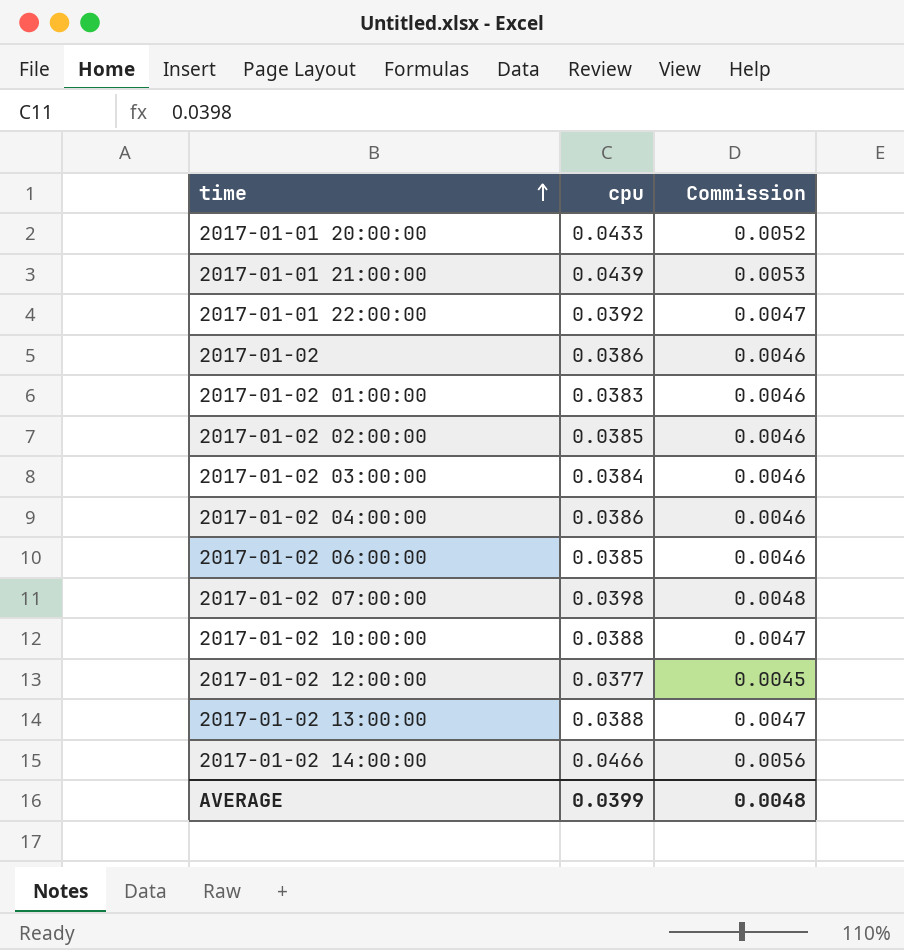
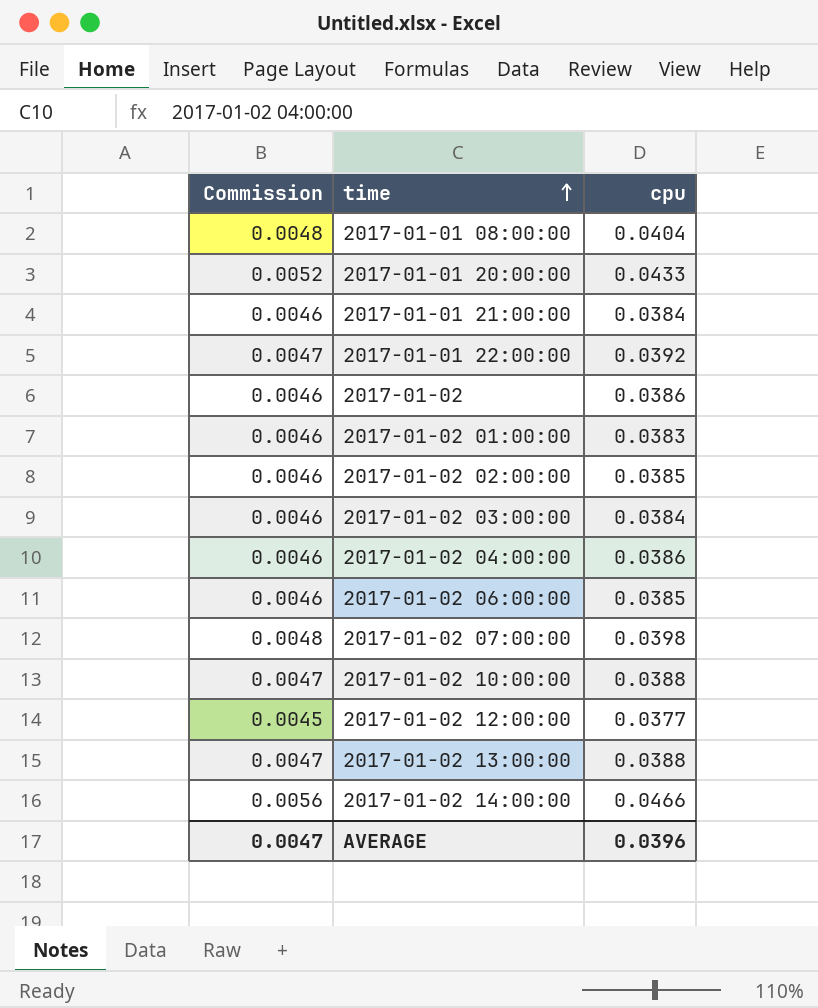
column Commission | position: 3 -> 1
row 2017-01-01 08:00:00: none -> 0.0048 | 0.0404
2017-01-01 21:00:00 | Commission: 0.0053 -> 0.0046
2017-01-01 21:00:00 | cpu: 0.0439 -> 0.0384
AVERAGE | Commission: 0.0048 -> 0.0047
AVERAGE | cpu: 0.0399 -> 0.0396

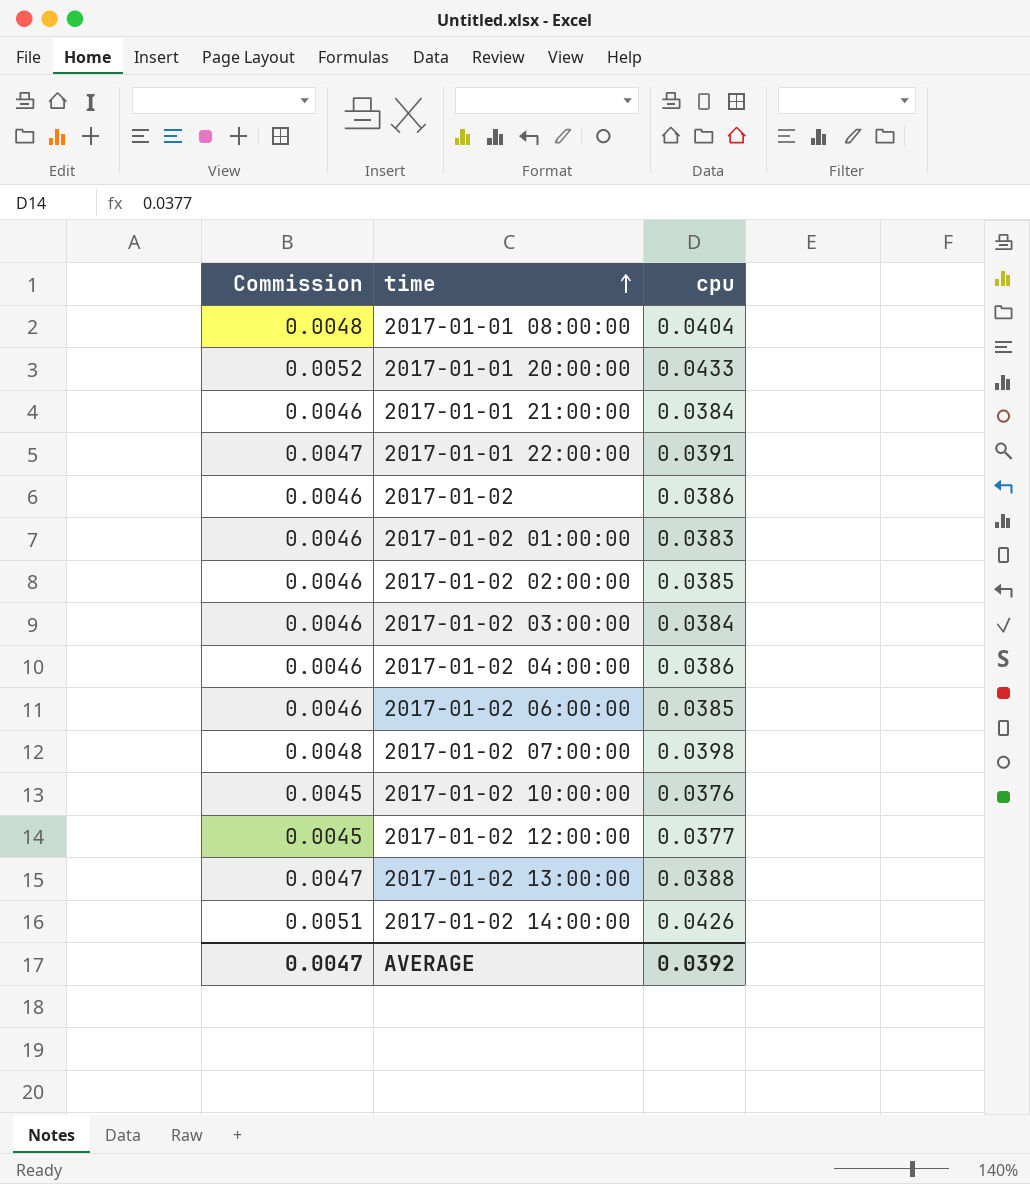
2017-01-01 22:00:00 | cpu: 0.0392 -> 0.0391
2017-01-02 10:00:00 | Commission: 0.0047 -> 0.0045
2017-01-02 10:00:00 | cpu: 0.0388 -> 0.0376
2017-01-02 14:00:00 | Commission: 0.0056 -> 0.0051
2017-01-02 14:00:00 | cpu: 0.0466 -> 0.0426
AVERAGE | cpu: 0.0396 -> 0.0392

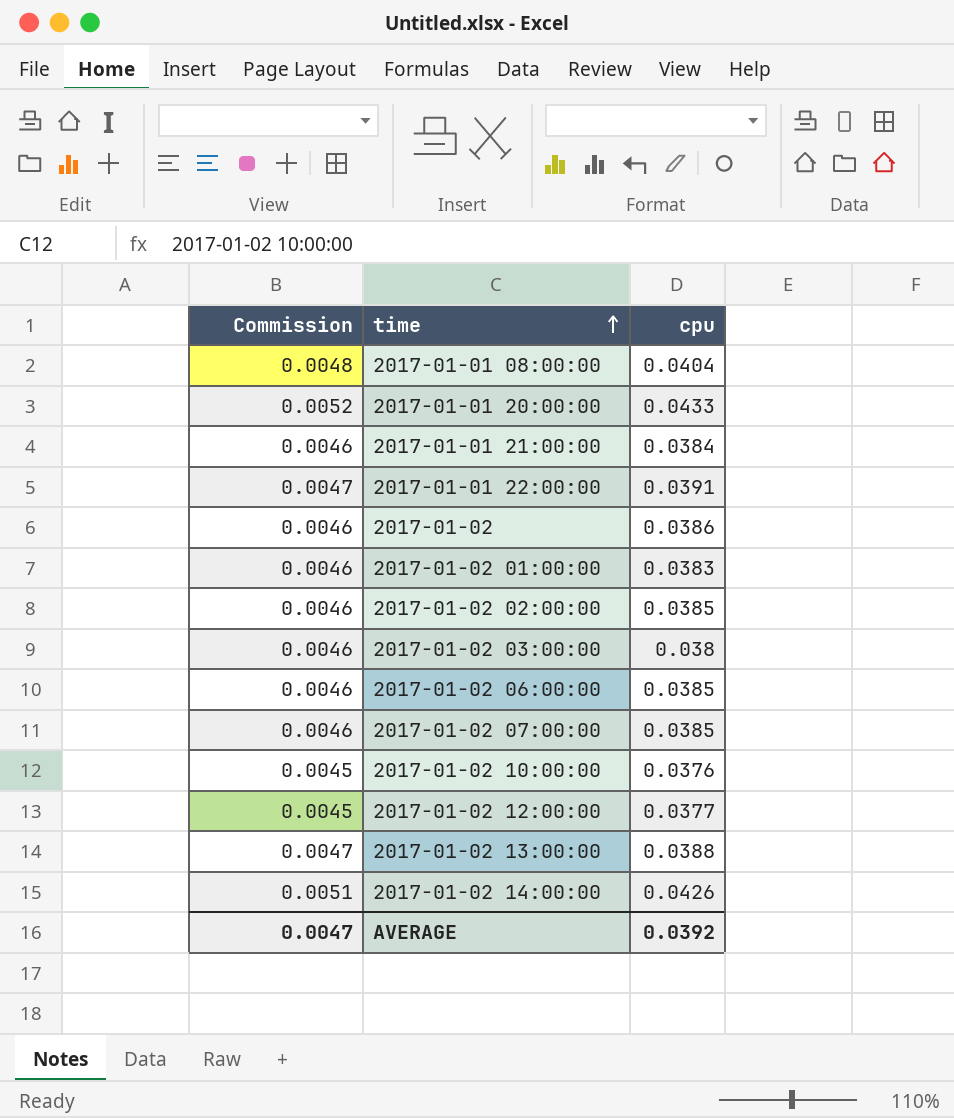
row 2017-01-02 04:00:00: 0.0046 | 0.0386 -> none
2017-01-02 03:00:00 | cpu: 0.0384 -> 0.038
2017-01-02 07:00:00 | Commission: 0.0048 -> 0.0046
2017-01-02 07:00:00 | cpu: 0.0398 -> 0.0385

